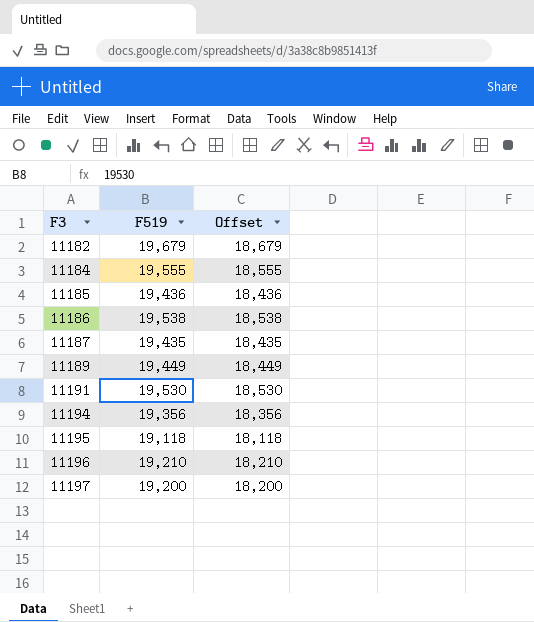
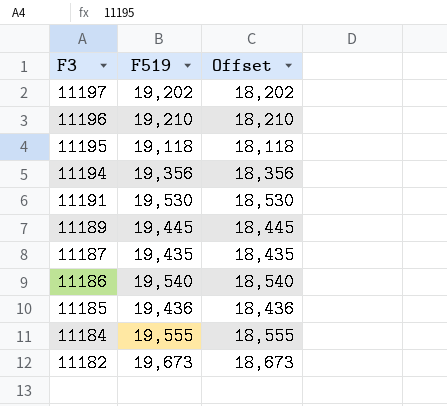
row order: F3 ascending -> F3 descending
11197 | F519: 19,200 -> 19,202
11197 | Offset: 18,200 -> 18,202
11189 | F519: 19,449 -> 19,445
11189 | Offset: 18,449 -> 18,445
11186 | F519: 19,538 -> 19,540
11186 | Offset: 18,538 -> 18,540
11182 | F519: 19,679 -> 19,673
11182 | Offset: 18,679 -> 18,673

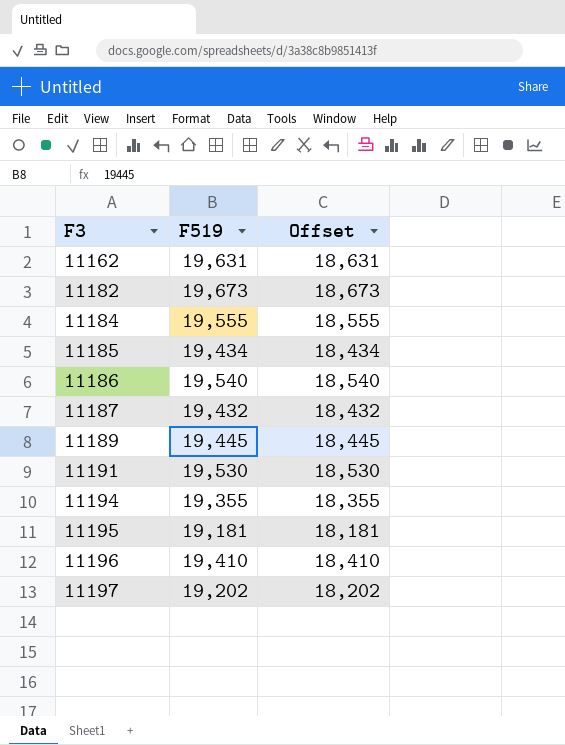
row order: F3 descending -> F3 ascending
row 11162: none -> 19,631 | 18,631
11185 | F519: 19,436 -> 19,434
11185 | Offset: 18,436 -> 18,434
11187 | F519: 19,435 -> 19,432
11187 | Offset: 18,435 -> 18,432
11194 | F519: 19,356 -> 19,355
11194 | Offset: 18,356 -> 18,355
11195 | F519: 19,118 -> 19,181
11195 | Offset: 18,118 -> 18,181
11196 | F519: 19,210 -> 19,410
11196 | Offset: 18,210 -> 18,410

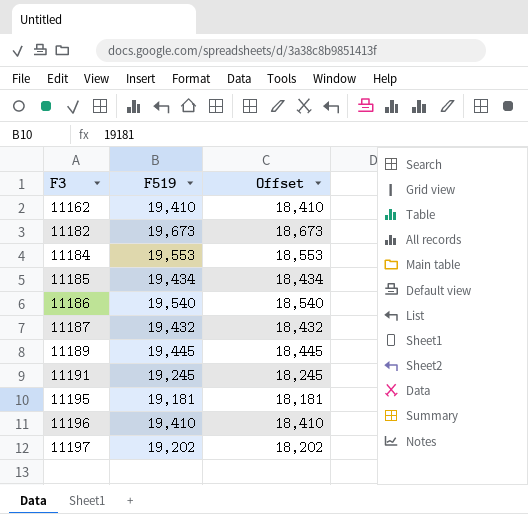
row 11194: 19,355 | 18,355 -> none
11162 | F519: 19,631 -> 19,410
11162 | Offset: 18,631 -> 18,410
11184 | F519: 19,555 -> 19,553
11184 | Offset: 18,555 -> 18,553
11191 | F519: 19,530 -> 19,245
11191 | Offset: 18,530 -> 18,245

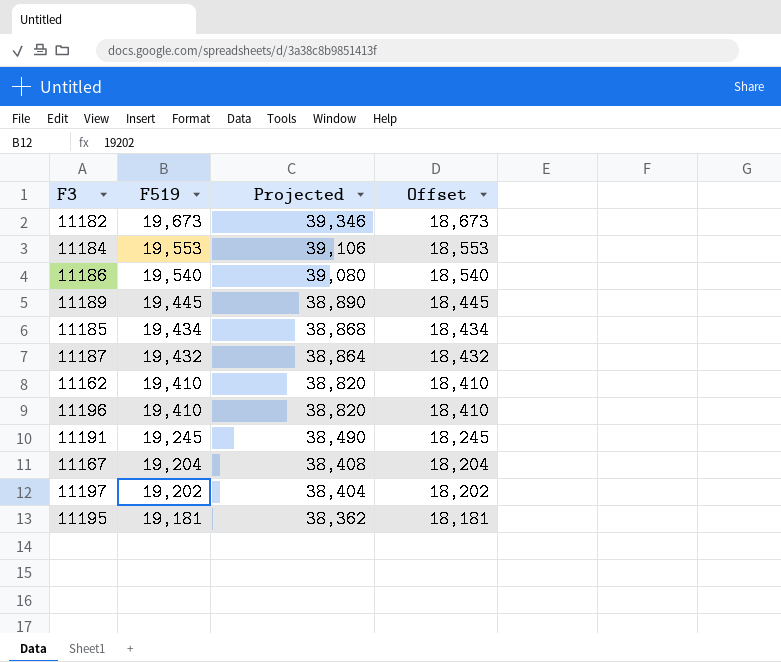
row order: F3 ascending -> F519 descending
column Projected | formula: none -> [F519] * 2
row 11167: none -> 19,204 | 38,408 | 18,204

